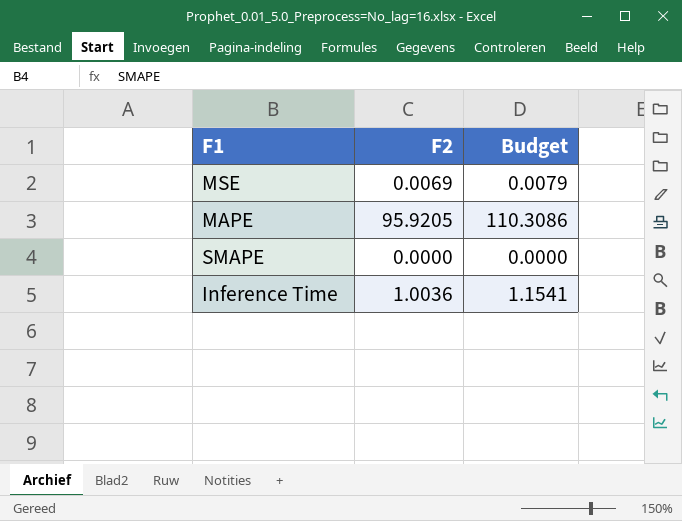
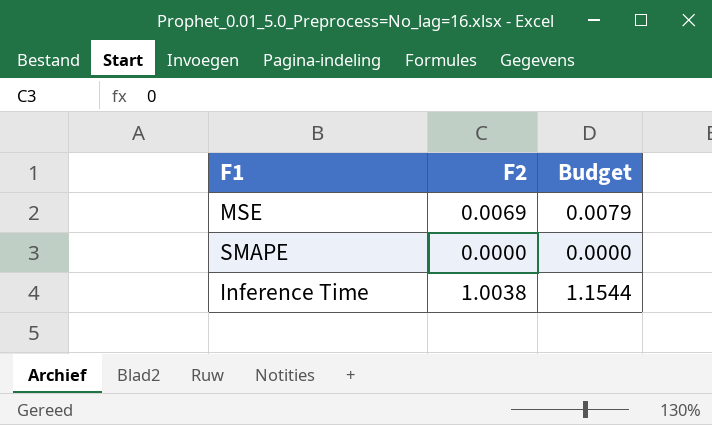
row MAPE: 95.9205 | 110.3086 -> none
Inference Time | F2: 1.0036 -> 1.0038
Inference Time | Budget: 1.1541 -> 1.1544

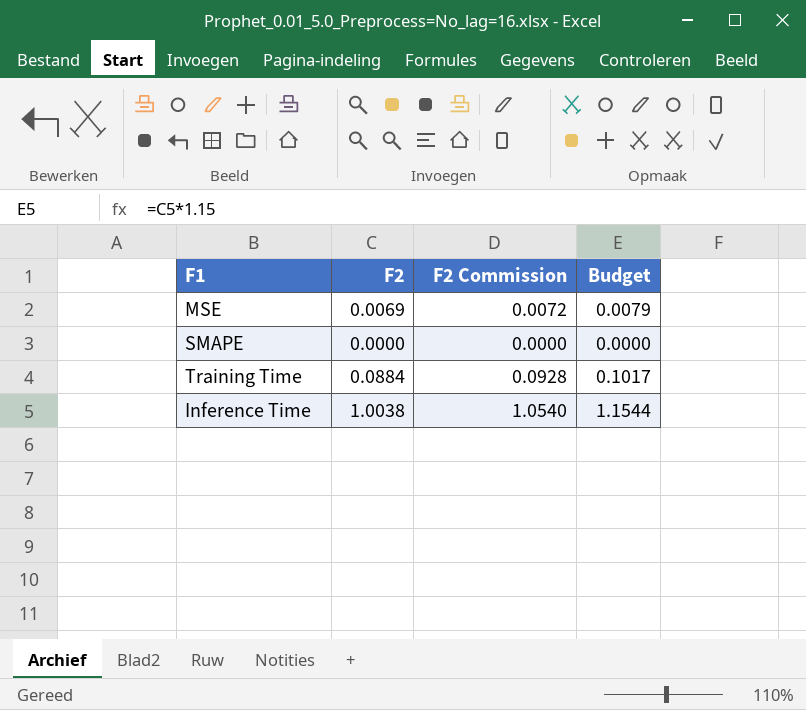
column F2 Commission | formula: none -> [F2] * 1.05
row Training Time: none -> 0.0884 | 0.0928 | 0.1017

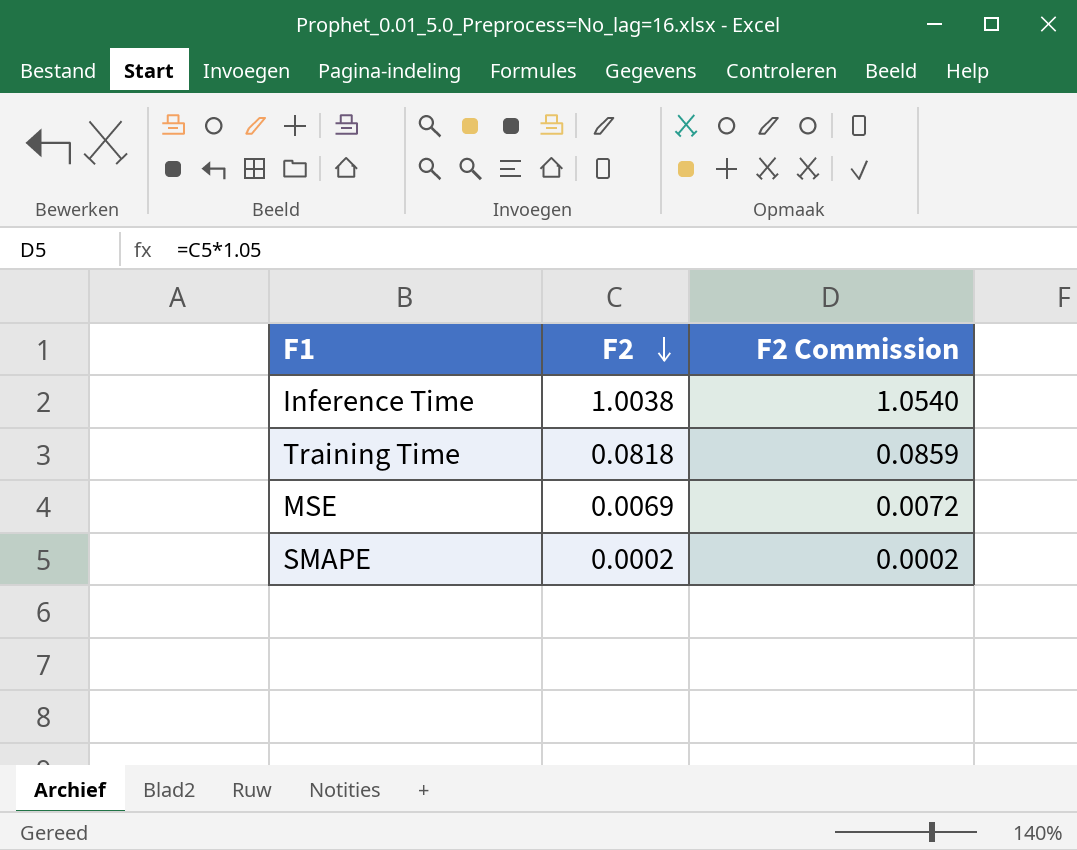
row order: none -> F2 descending
column Budget | formula: [F2] * 1.15 -> none
Training Time | F2: 0.0884 -> 0.0818
Training Time | F2 Commission: 0.0928 -> 0.0859
SMAPE | F2: 0.0000 -> 0.0002
SMAPE | F2 Commission: 0.0000 -> 0.0002

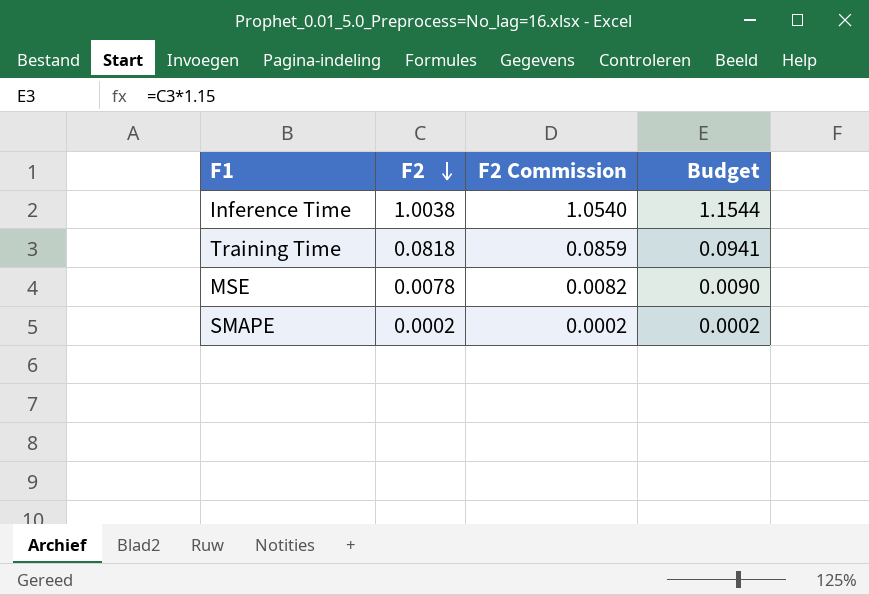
column Budget | formula: none -> [F2] * 1.15
MSE | F2: 0.0069 -> 0.0078
MSE | F2 Commission: 0.0072 -> 0.0082

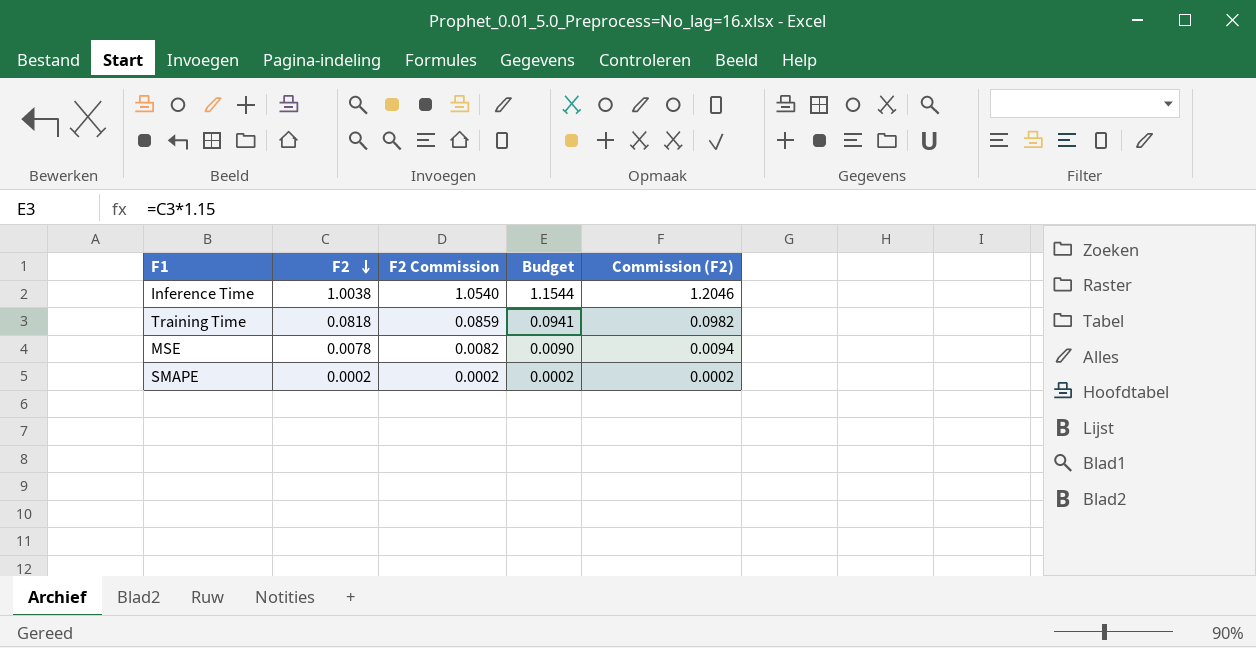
column Commission (F2) | formula: none -> [F2] * 1.2

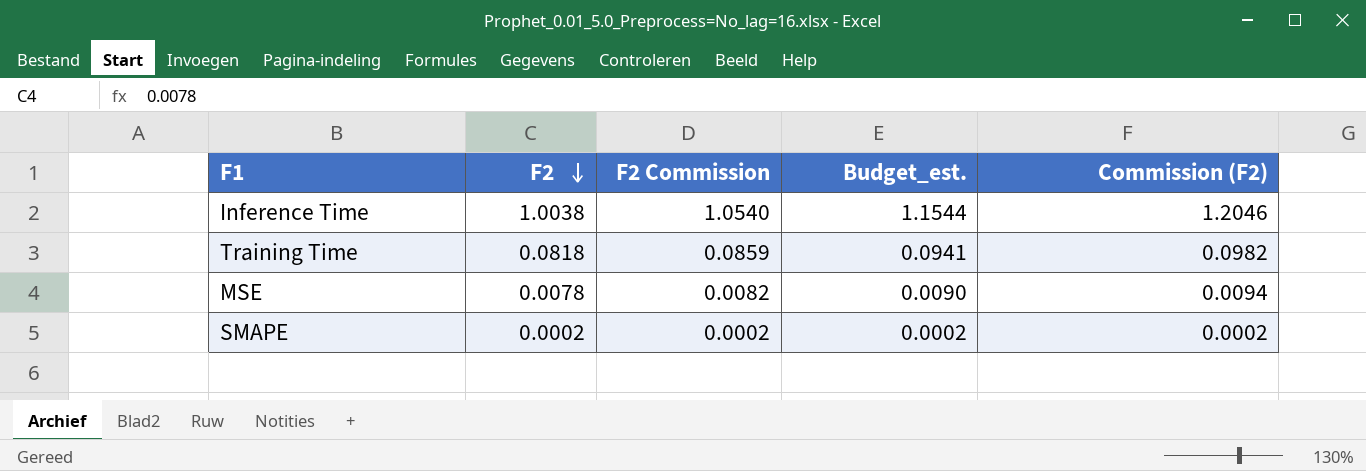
column name: Budget -> Budget_est.

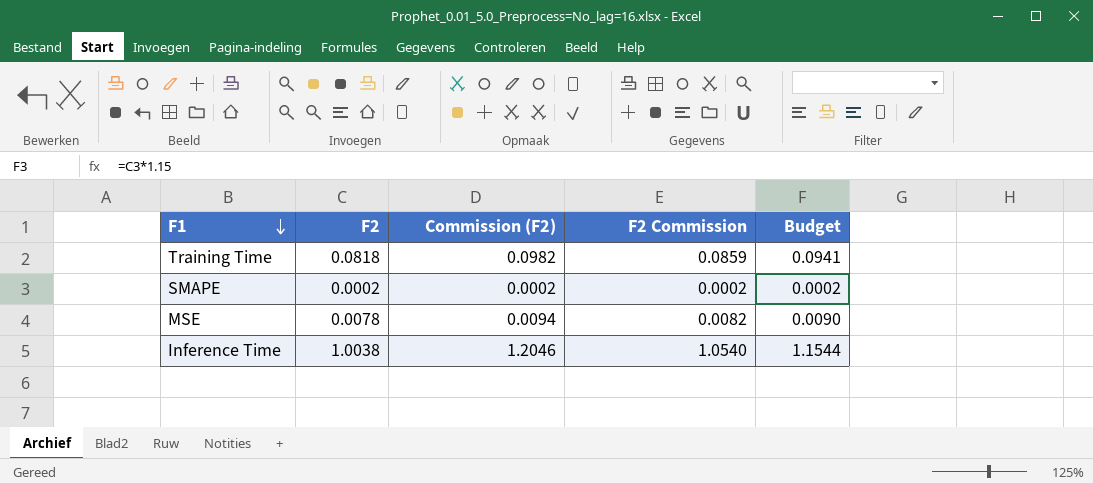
row order: F2 descending -> F1 descending
column Commission (F2) | position: 5 -> 3
column name: Budget_est. -> Budget

